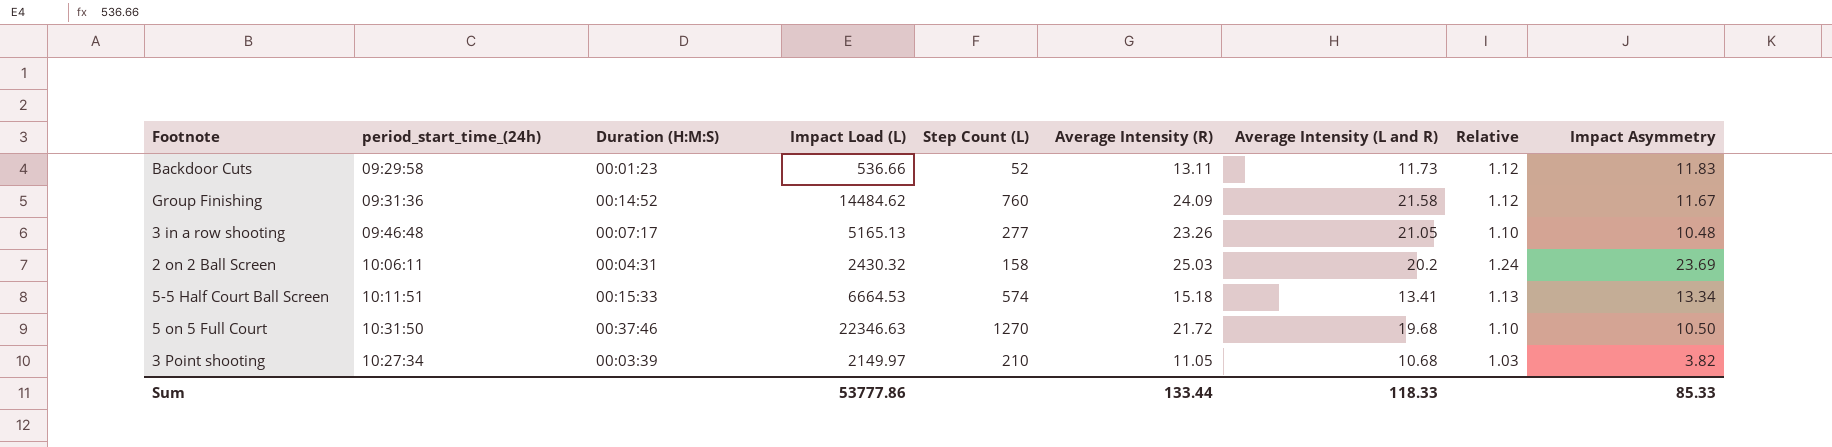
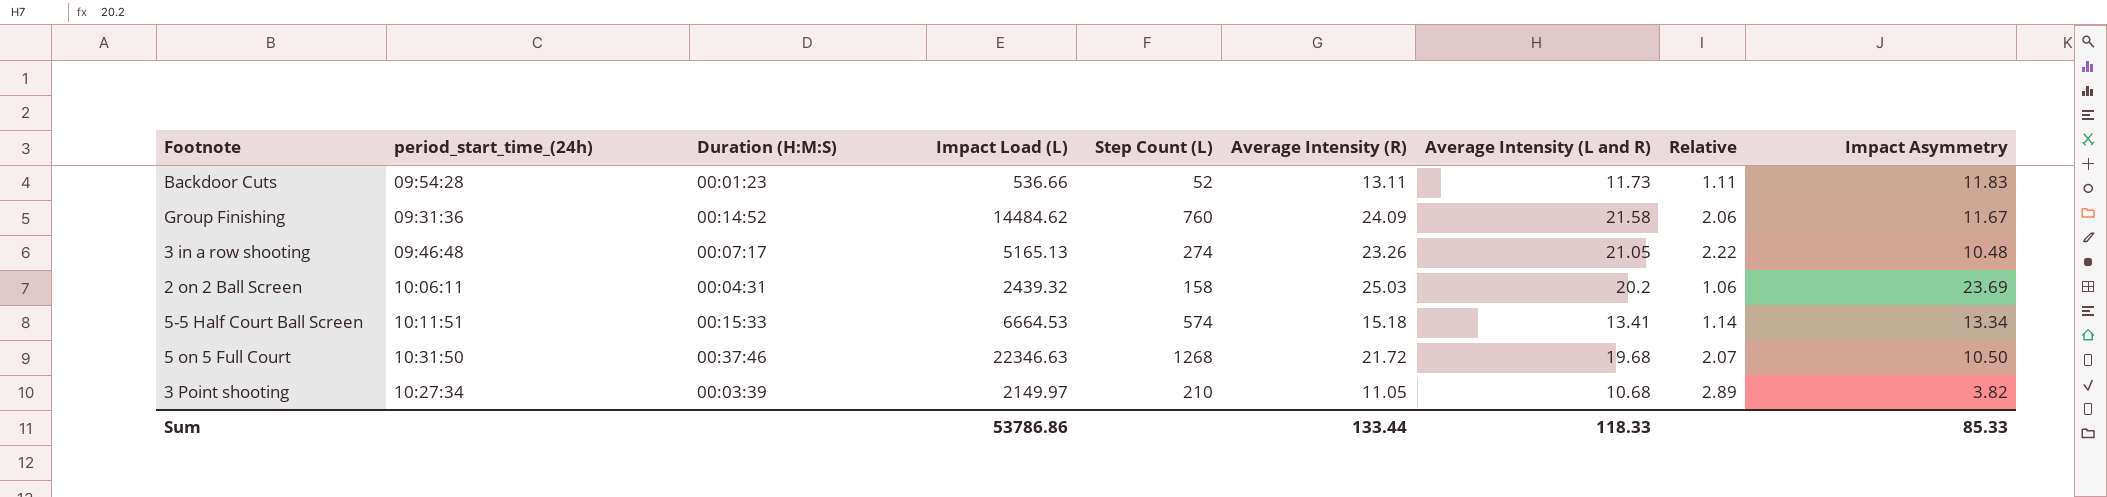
column Relative | formula: [Average Intensity (R)] / [Average Intensity (L and R)] -> [Average Intensity (R)] / [Impact Asymmetry]
Backdoor Cuts | period_start_time_(24h): 09:29:58 -> 09:54:28
3 in a row shooting | Step Count (L): 277 -> 274
2 on 2 Ball Screen | Impact Load (L): 2430.32 -> 2439.32
5 on 5 Full Court | Step Count (L): 1270 -> 1268
Sum | Impact Load (L): 53777.86 -> 53786.86

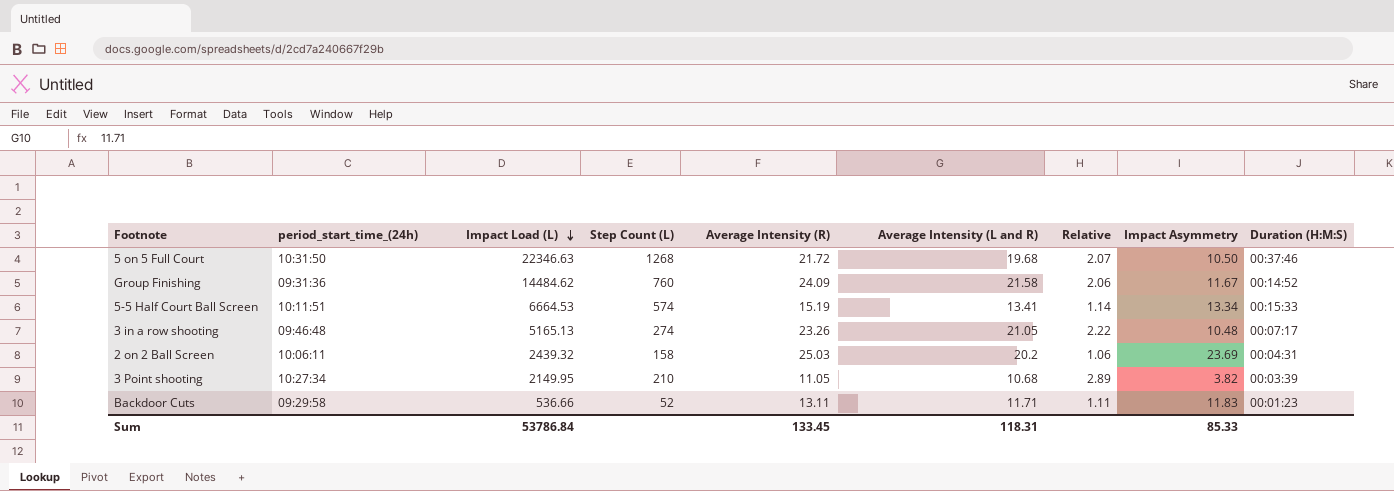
row order: none -> Impact Load (L) descending
column Duration (H:M:S) | position: 3 -> 9
5-5 Half Court Ball Screen | Average Intensity (R): 15.18 -> 15.19
3 Point shooting | Impact Load (L): 2149.97 -> 2149.95
Backdoor Cuts | period_start_time_(24h): 09:54:28 -> 09:29:58
Backdoor Cuts | Average Intensity (L and R): 11.73 -> 11.71
Sum | Impact Load (L): 53786.86 -> 53786.84
Sum | Average Intensity (R): 133.44 -> 133.45
Sum | Average Intensity (L and R): 118.33 -> 118.31

